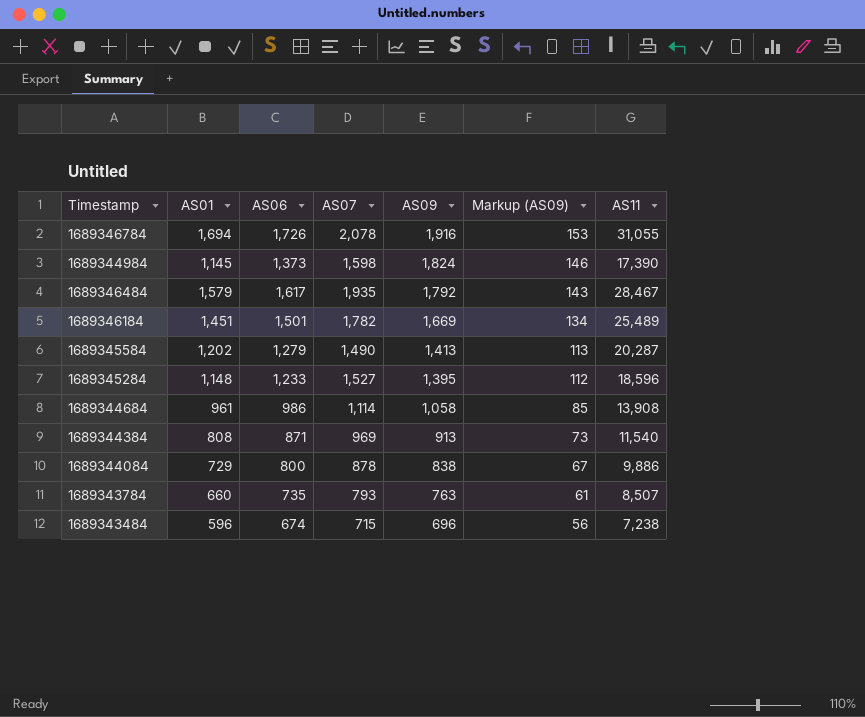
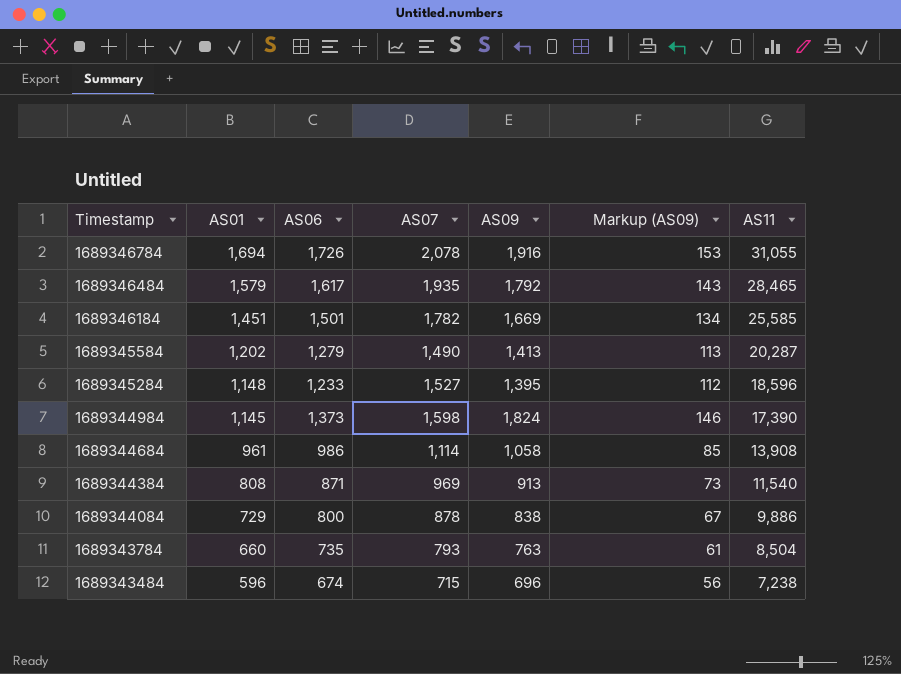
row order: AS09 descending -> Timestamp descending
1689346484 | AS11: 28,467 -> 28,465
1689346184 | AS11: 25,489 -> 25,585
1689343784 | AS11: 8,507 -> 8,504

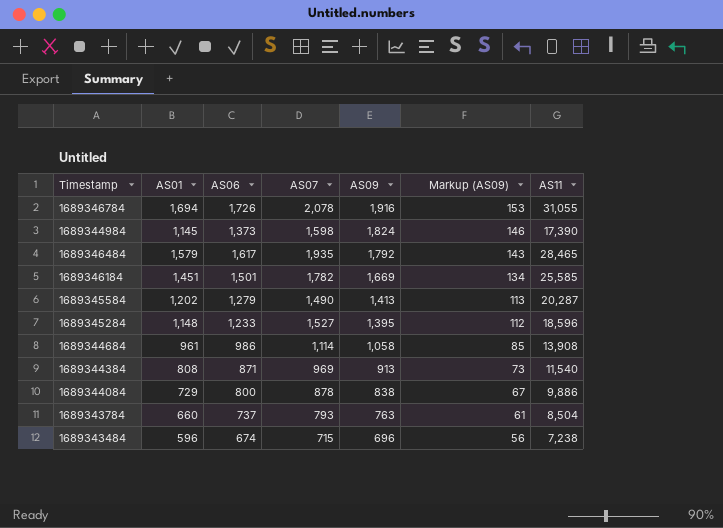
row order: Timestamp descending -> AS09 descending
1689343784 | AS06: 735 -> 737

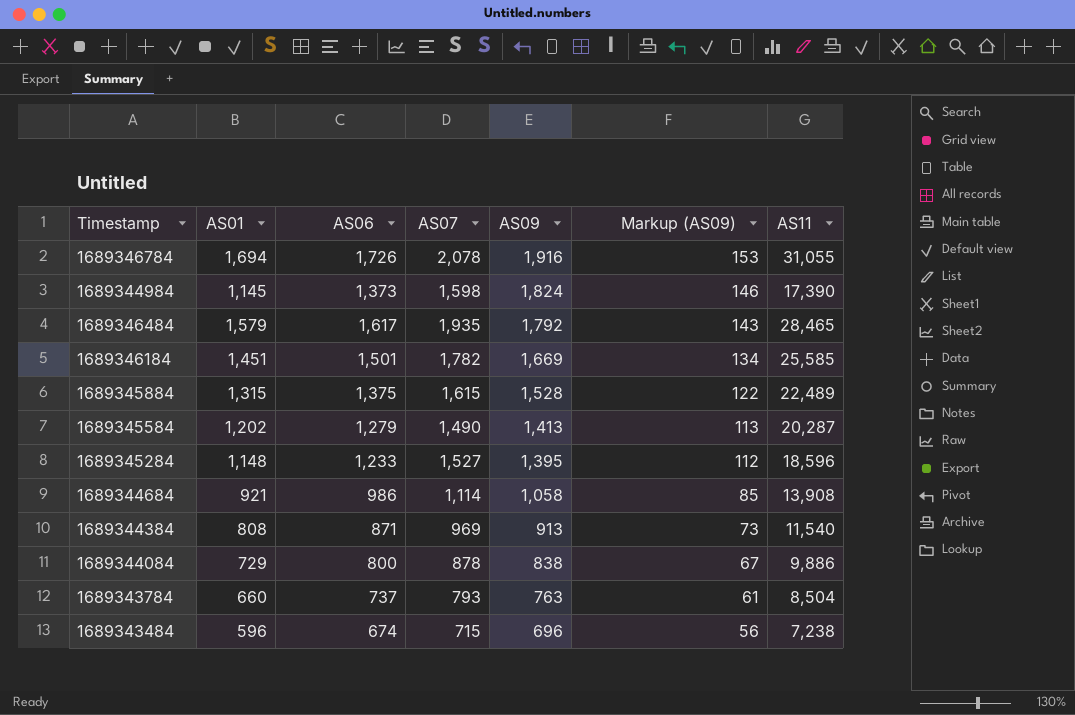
row 1689345884: none -> 1,315 | 1,375 | 1,615 | 1,528 | 122 | 22,489
1689344684 | AS01: 961 -> 921

